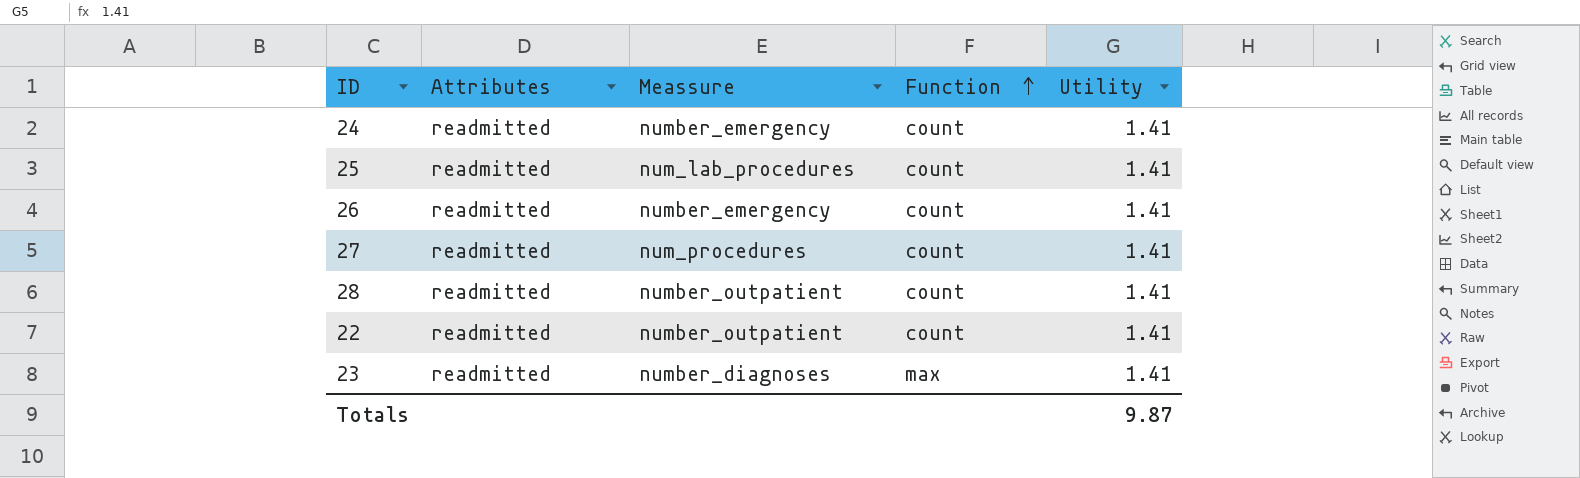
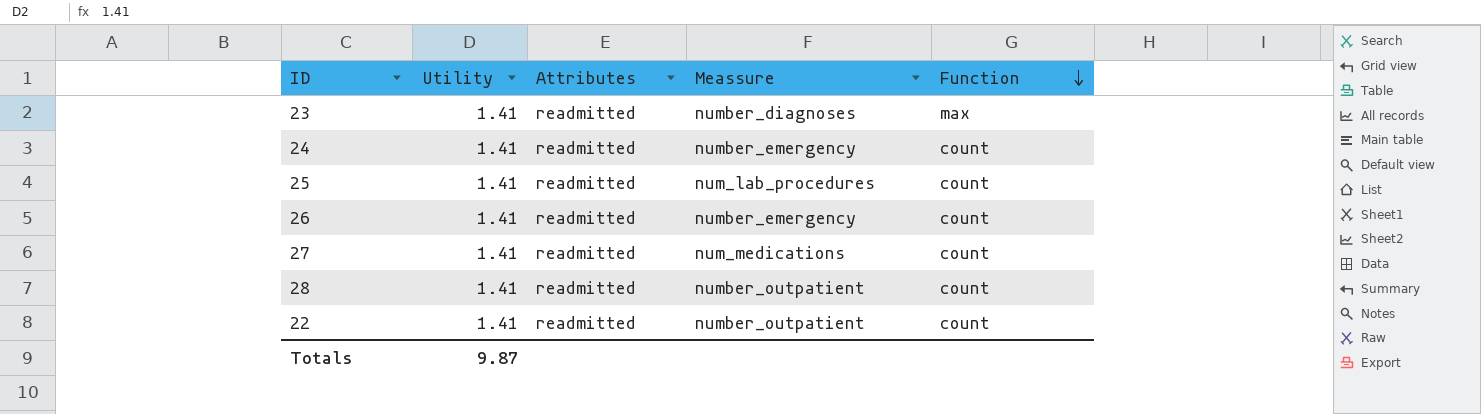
row order: Function ascending -> Function descending
column Utility | position: 5 -> 2
27 | Meassure: num_procedures -> num_medications

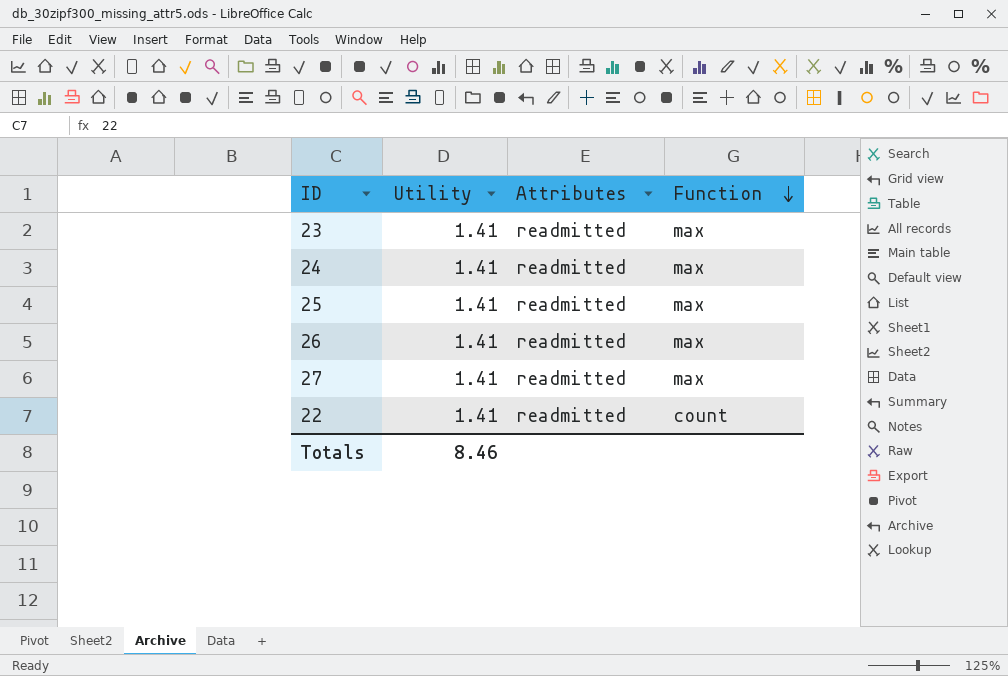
column Meassure | position: 4 -> none
row 28: 1.41 | readmitted | number_outpatient | count -> none
24 | Function: count -> max
25 | Function: count -> max
26 | Function: count -> max
27 | Function: count -> max
Totals | Utility: 9.87 -> 8.46

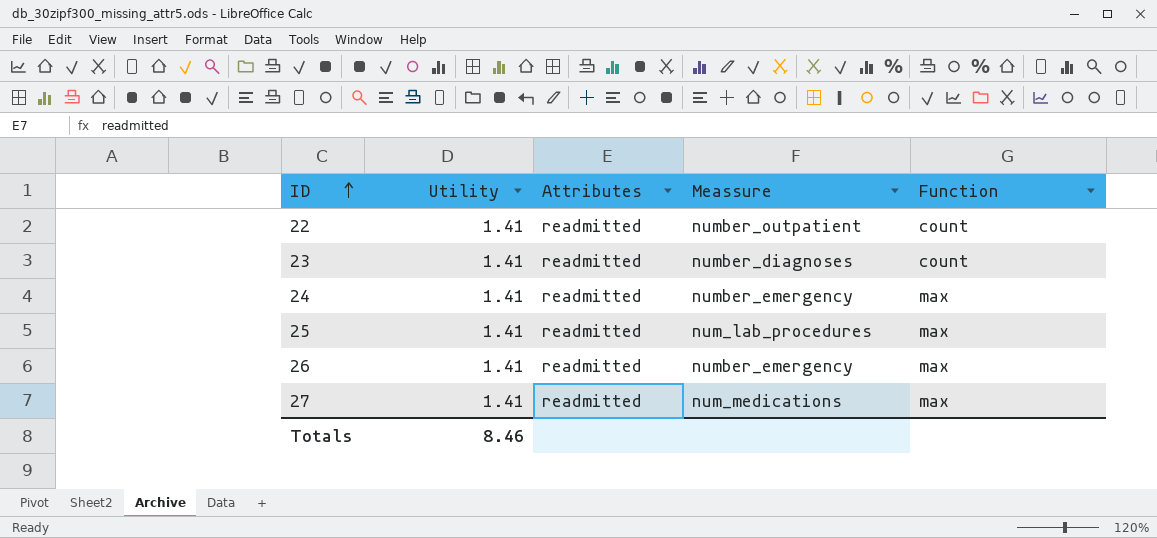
row order: Function descending -> ID ascending
column Meassure | position: none -> 4
23 | Function: max -> count

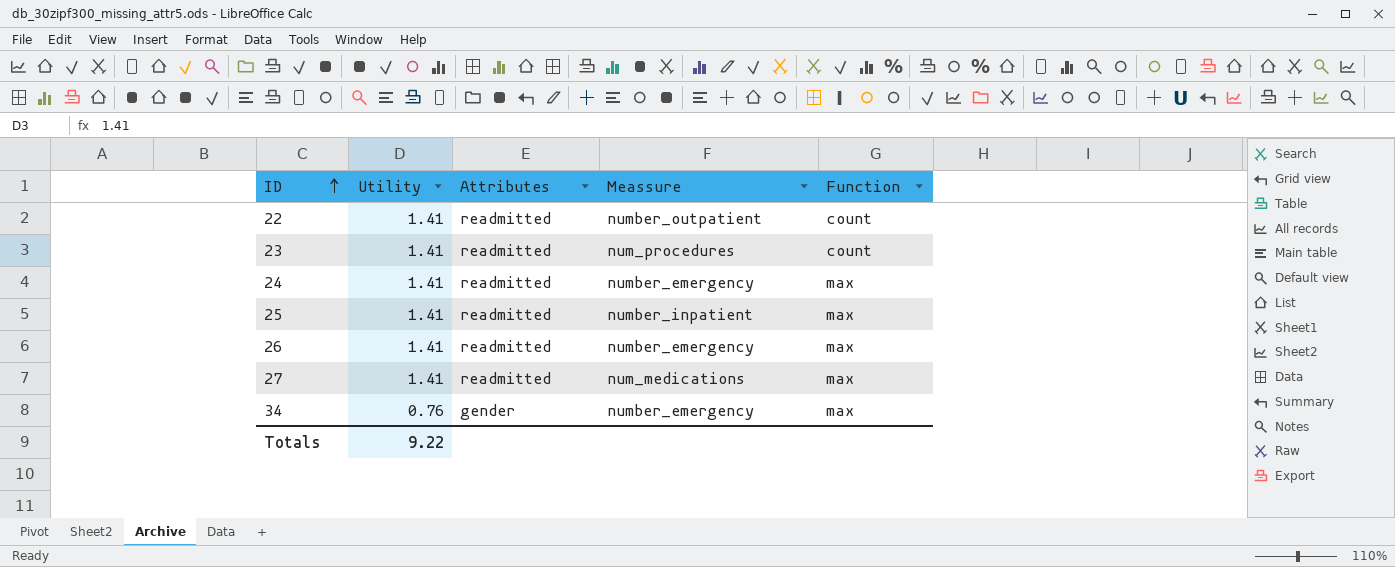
23 | Meassure: number_diagnoses -> num_procedures
25 | Meassure: num_lab_procedures -> number_inpatient
row 34: none -> 0.76 | gender | number_emergency | max
Totals | Utility: 8.46 -> 9.22

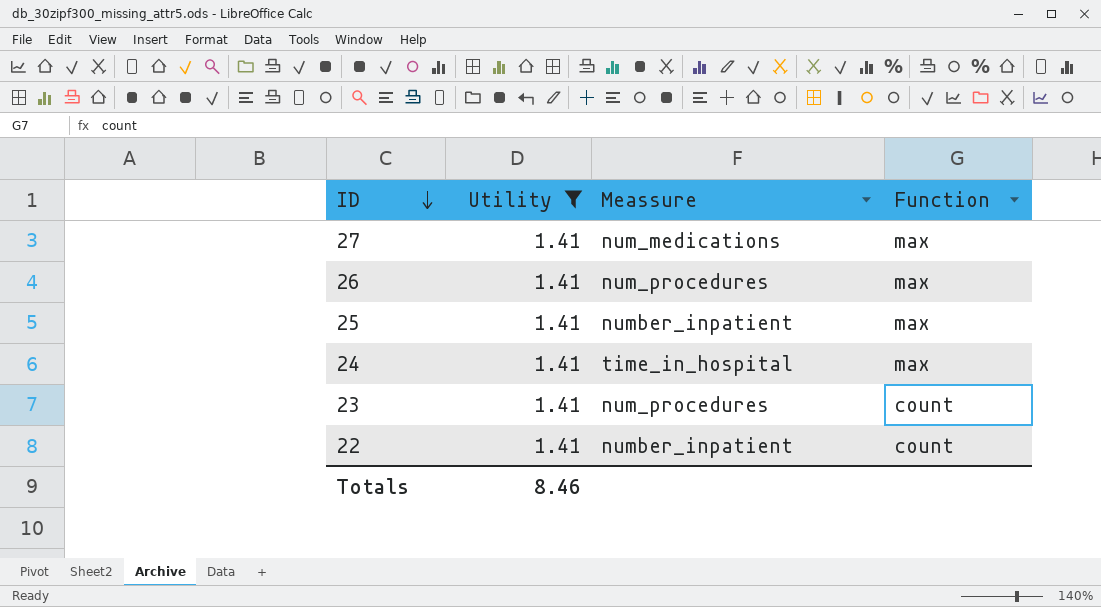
filter: none -> Utility = 1.41
row order: ID ascending -> ID descending
column Attributes | position: 3 -> none
26 | Meassure: number_emergency -> num_procedures
24 | Meassure: number_emergency -> time_in_hospital
22 | Meassure: number_outpatient -> number_inpatient
Totals | Utility: 9.22 -> 8.46

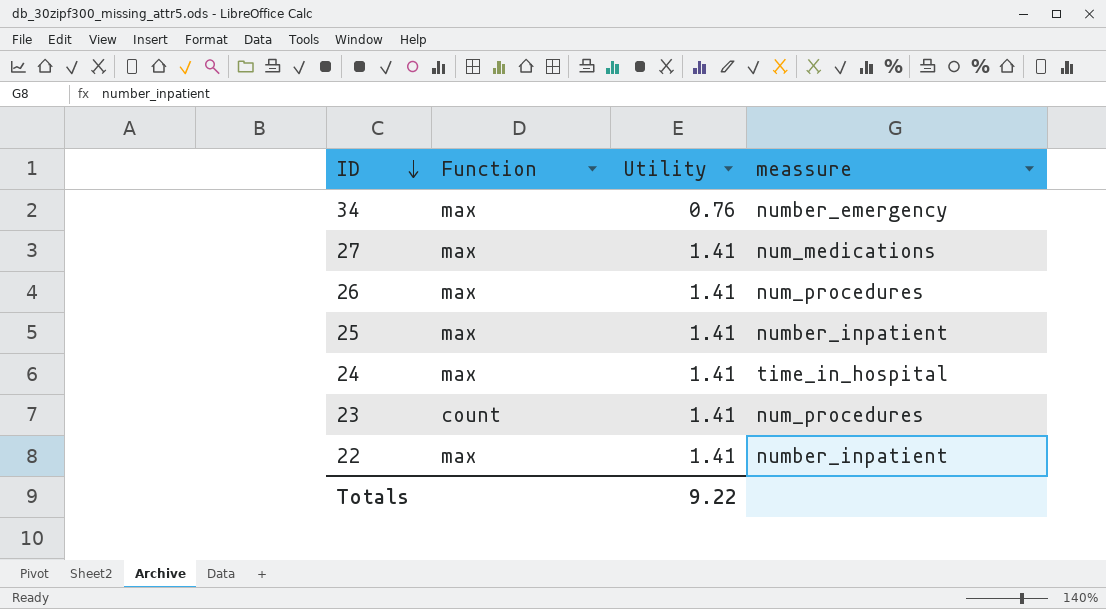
filter: Utility = 1.41 -> none
column Function | position: 4 -> 2
column name: Meassure -> meassure
22 | Function: count -> max
Totals | Utility: 8.46 -> 9.22

